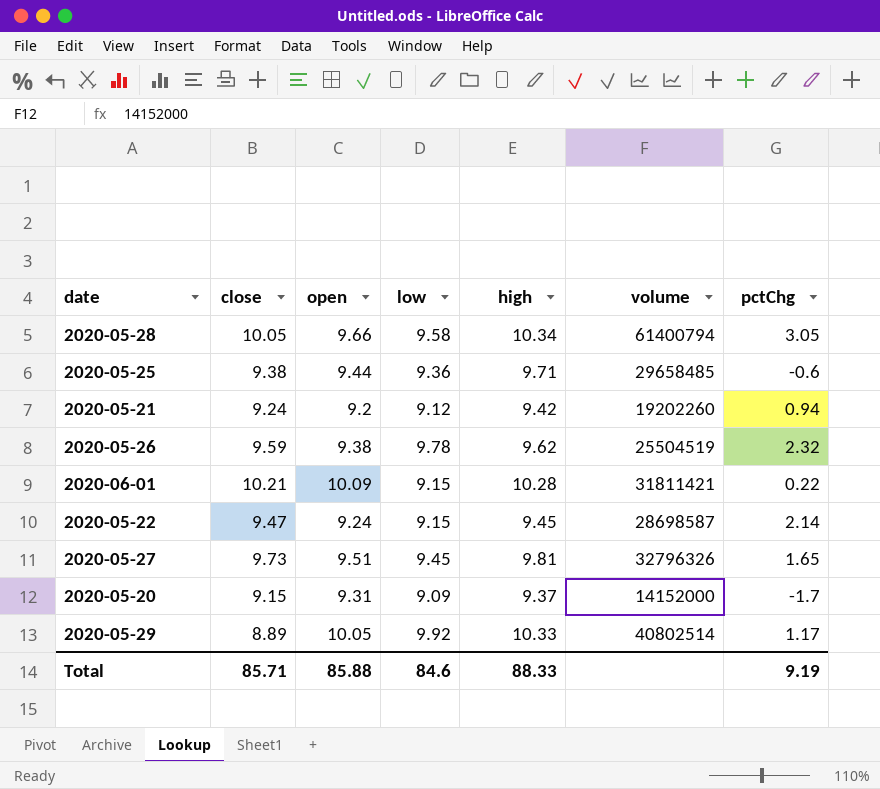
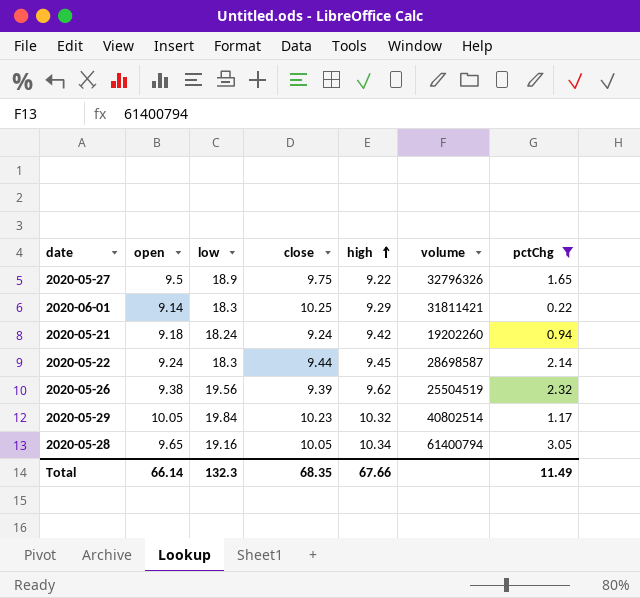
filter: none -> pctChg >= 0.22
row order: none -> high ascending
column close | position: 2 -> 4
2020-05-27 | open: 9.51 -> 9.5
2020-05-27 | low: 9.45 -> 18.9
2020-05-27 | close: 9.73 -> 9.75
2020-05-27 | high: 9.81 -> 9.22
2020-06-01 | open: 10.09 -> 9.14
2020-06-01 | low: 9.15 -> 18.3
2020-06-01 | close: 10.21 -> 10.25
2020-06-01 | high: 10.28 -> 9.29
2020-05-21 | open: 9.2 -> 9.18
2020-05-21 | low: 9.12 -> 18.24
2020-05-22 | low: 9.15 -> 18.3
2020-05-22 | close: 9.47 -> 9.44
2020-05-26 | low: 9.78 -> 19.56
2020-05-26 | close: 9.59 -> 9.39
2020-05-29 | low: 9.92 -> 19.84
2020-05-29 | close: 8.89 -> 10.23
2020-05-29 | high: 10.33 -> 10.32
2020-05-28 | open: 9.66 -> 9.65
2020-05-28 | low: 9.58 -> 19.16
Total | open: 85.88 -> 66.14
Total | low: 84.6 -> 132.3
Total | close: 85.71 -> 68.35
Total | high: 88.33 -> 67.66
Total | pctChg: 9.19 -> 11.49

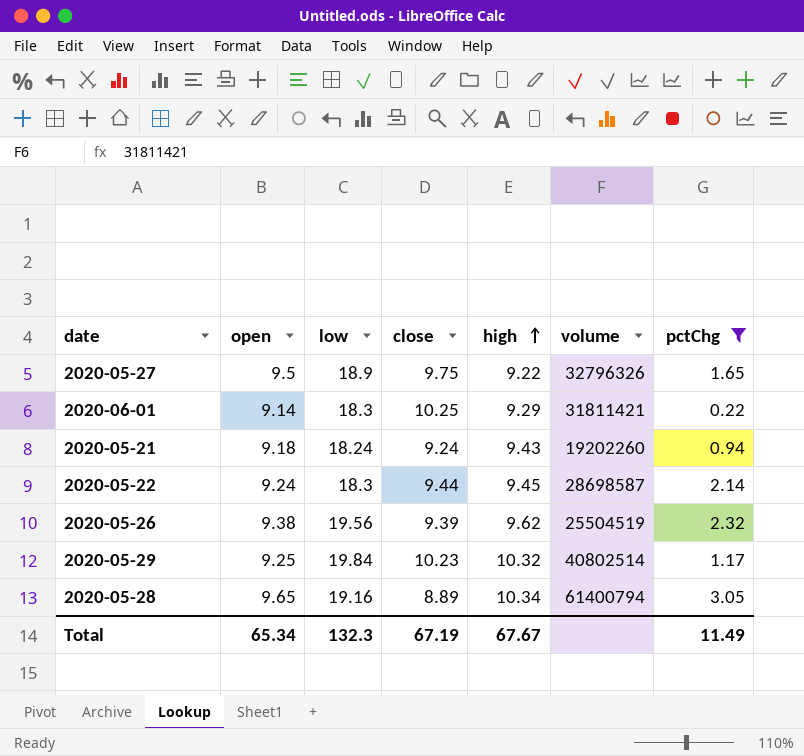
2020-05-21 | high: 9.42 -> 9.43
2020-05-29 | open: 10.05 -> 9.25
2020-05-28 | close: 10.05 -> 8.89
Total | open: 66.14 -> 65.34
Total | close: 68.35 -> 67.19
Total | high: 67.66 -> 67.67

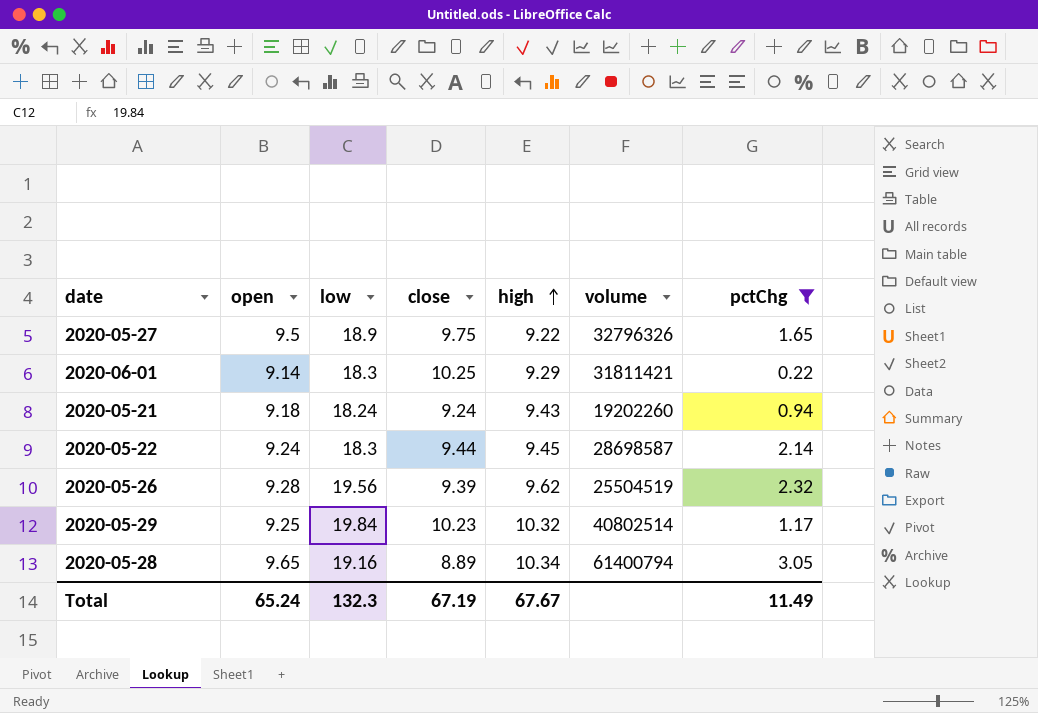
2020-05-26 | open: 9.38 -> 9.28
Total | open: 65.34 -> 65.24

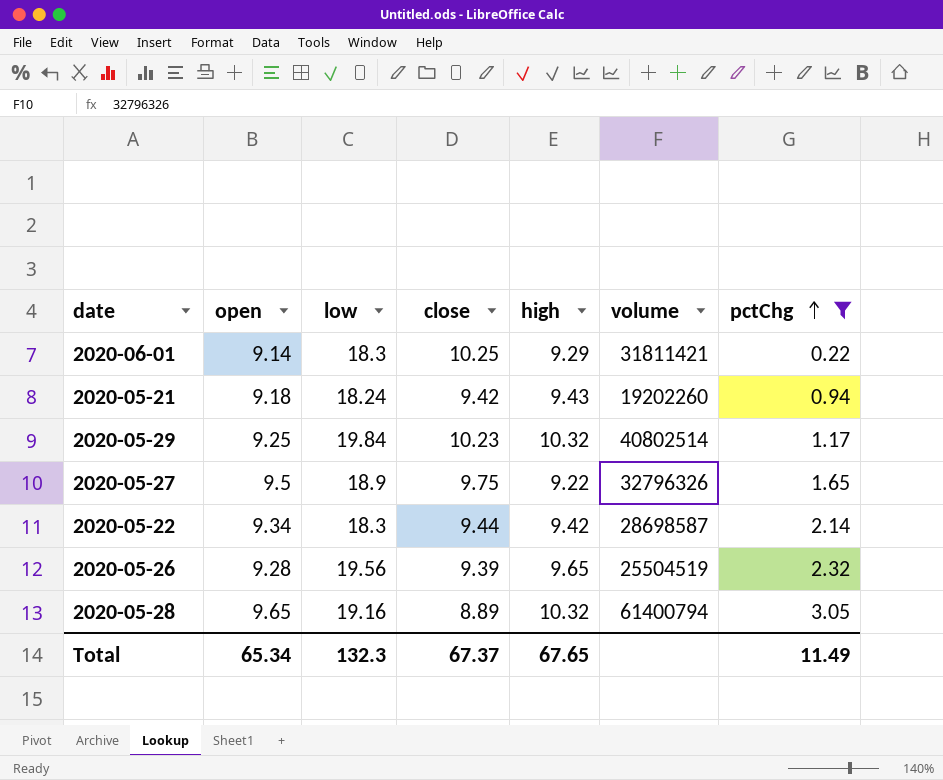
row order: high ascending -> pctChg ascending
2020-05-21 | close: 9.24 -> 9.42
2020-05-22 | open: 9.24 -> 9.34
2020-05-22 | high: 9.45 -> 9.42
2020-05-26 | high: 9.62 -> 9.65
2020-05-28 | high: 10.34 -> 10.32
Total | open: 65.24 -> 65.34
Total | close: 67.19 -> 67.37
Total | high: 67.67 -> 67.65

